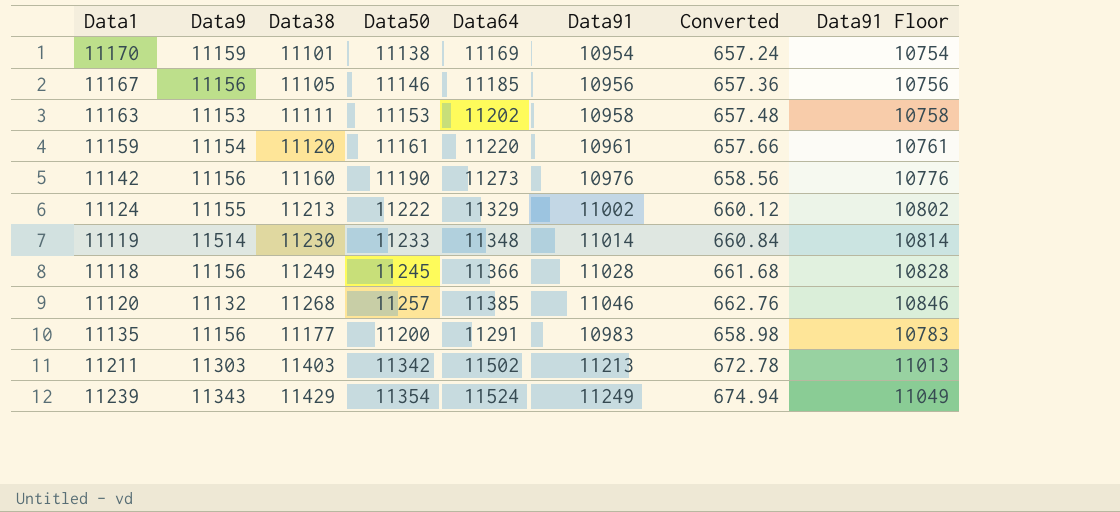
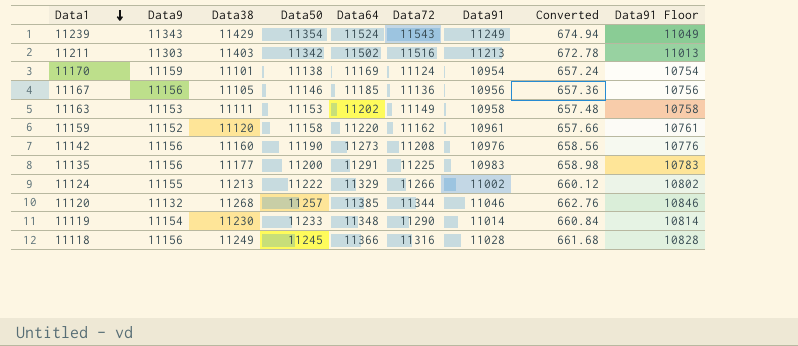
row order: none -> Data1 descending
column Data72 | position: none -> 6
11159 | Data9: 11154 -> 11152
11159 | Data50: 11161 -> 11158
11119 | Data9: 11514 -> 11154

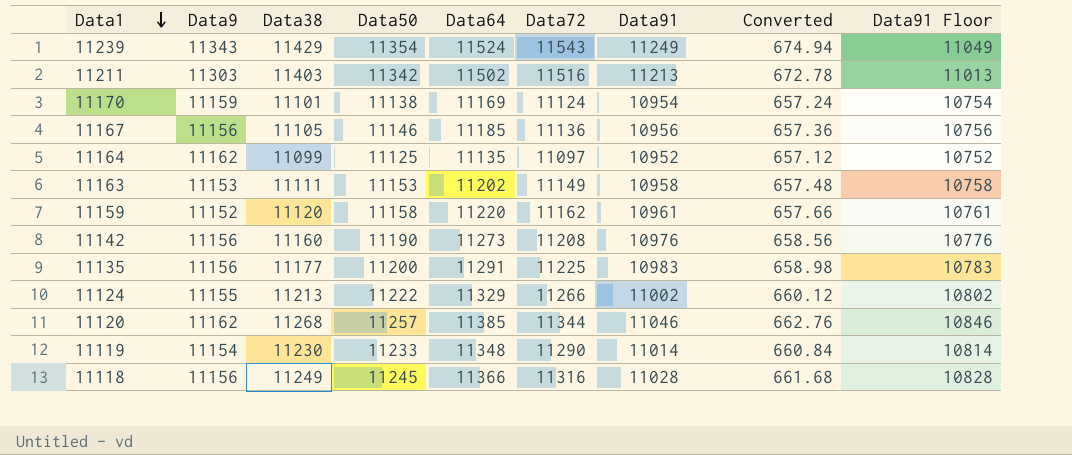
row 11164: none -> 11162 | 11099 | 11125 | 11135 | 11097 | 10952 | 657.12 | 10752
11120 | Data9: 11132 -> 11162

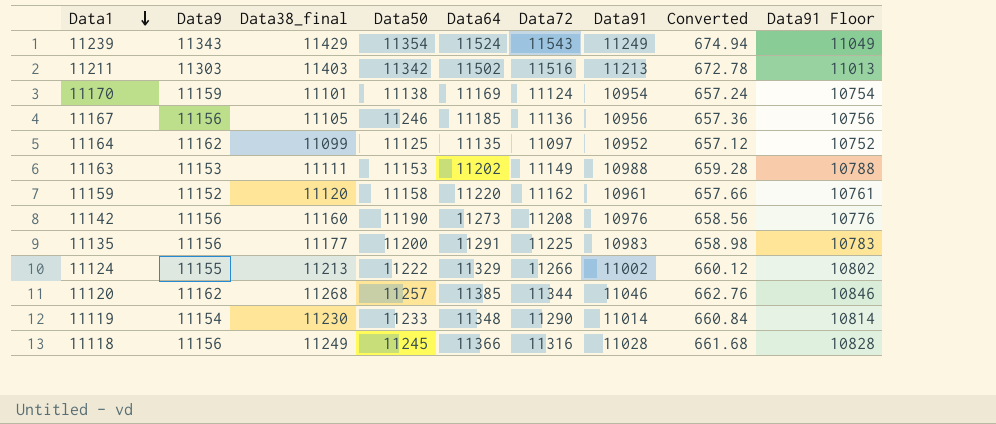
column name: Data38 -> Data38_final
11167 | Data50: 11146 -> 11246
11163 | Data91: 10958 -> 10988
11163 | Converted: 657.48 -> 659.28
11163 | Data91 Floor: 10758 -> 10788

